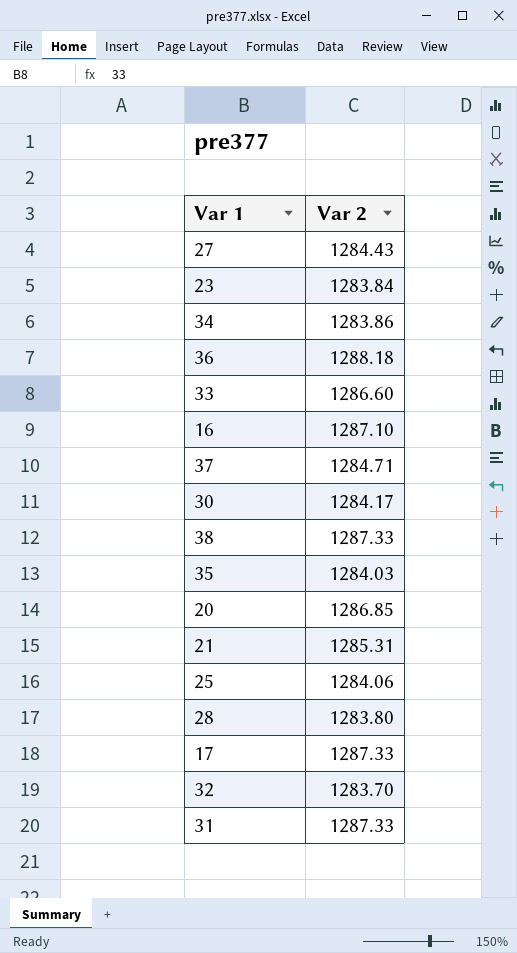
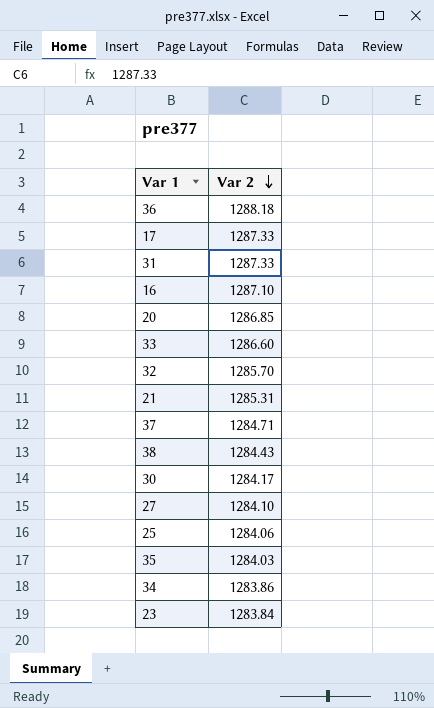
row order: none -> Var 2 descending
row 28: 1283.80 -> none
32 | Var 2: 1283.70 -> 1285.70
38 | Var 2: 1287.33 -> 1284.43
27 | Var 2: 1284.43 -> 1284.10

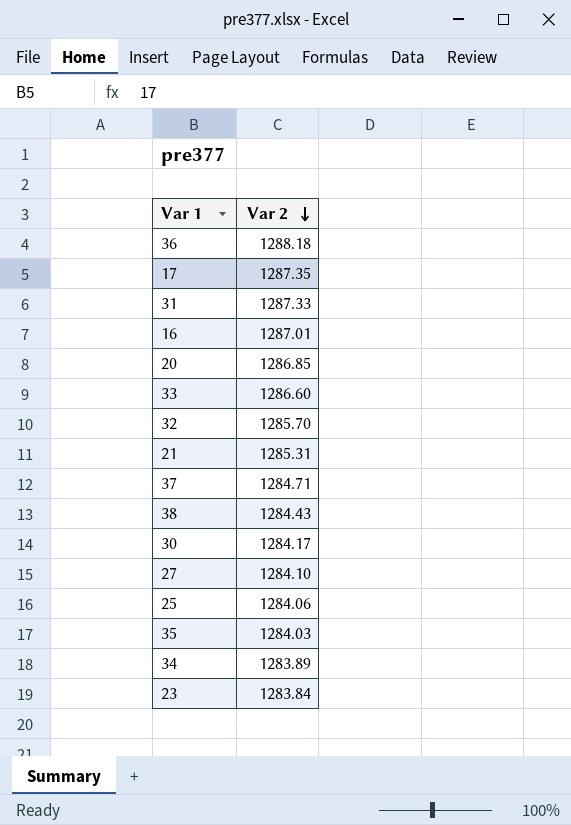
17 | Var 2: 1287.33 -> 1287.35
16 | Var 2: 1287.10 -> 1287.01
34 | Var 2: 1283.86 -> 1283.89

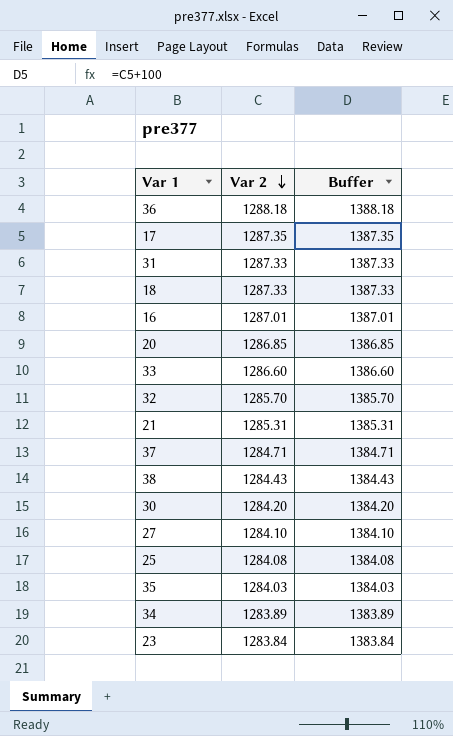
column Buffer | formula: none -> [Var 2] + 100
row 18: none -> 1287.33 | 1387.33
30 | Var 2: 1284.17 -> 1284.20
25 | Var 2: 1284.06 -> 1284.08

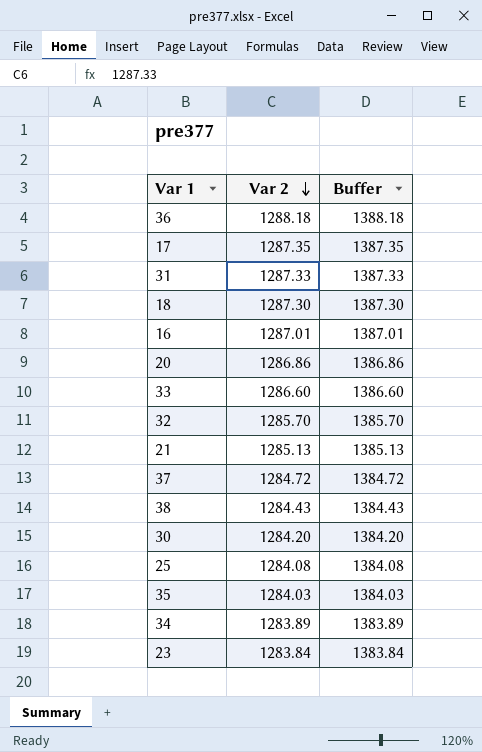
row 27: 1284.10 | 1384.10 -> none
18 | Var 2: 1287.33 -> 1287.30
18 | Buffer: 1387.33 -> 1387.30
20 | Var 2: 1286.85 -> 1286.86
20 | Buffer: 1386.85 -> 1386.86
21 | Var 2: 1285.31 -> 1285.13
21 | Buffer: 1385.31 -> 1385.13
37 | Var 2: 1284.71 -> 1284.72
37 | Buffer: 1384.71 -> 1384.72

